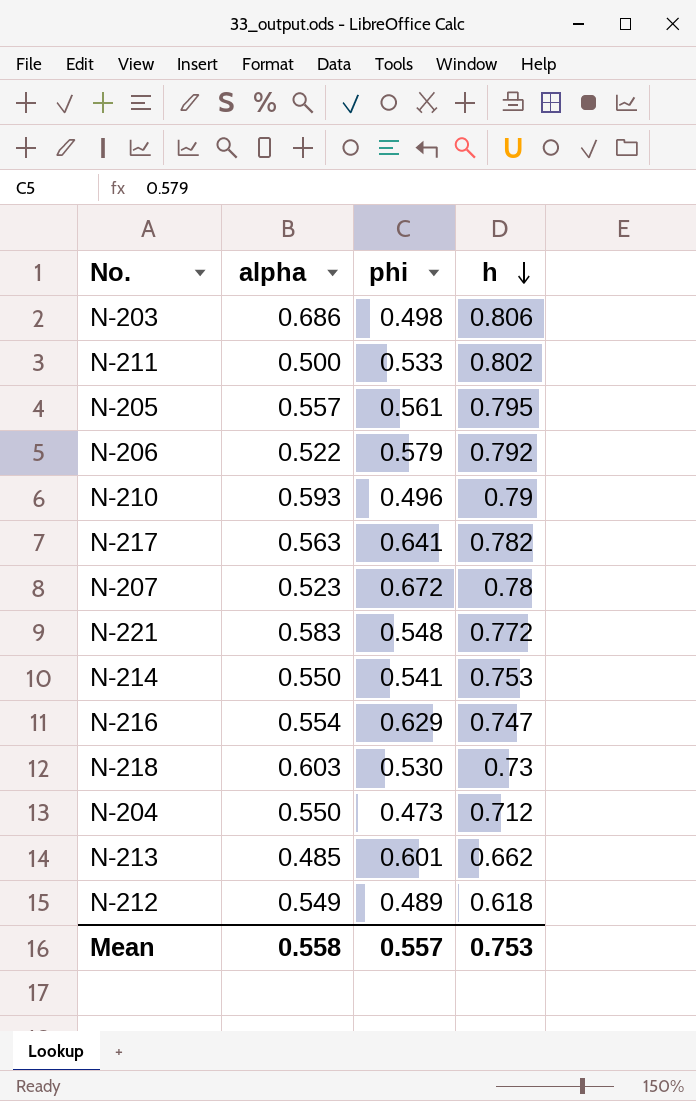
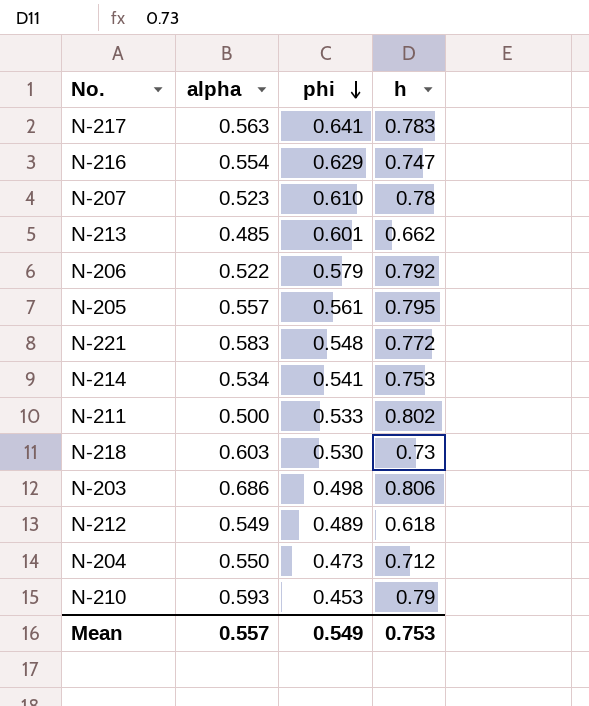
row order: h descending -> phi descending
N-217 | h: 0.782 -> 0.783
N-207 | phi: 0.672 -> 0.610
N-214 | alpha: 0.550 -> 0.534
N-210 | phi: 0.496 -> 0.453
Mean | alpha: 0.558 -> 0.557
Mean | phi: 0.557 -> 0.549

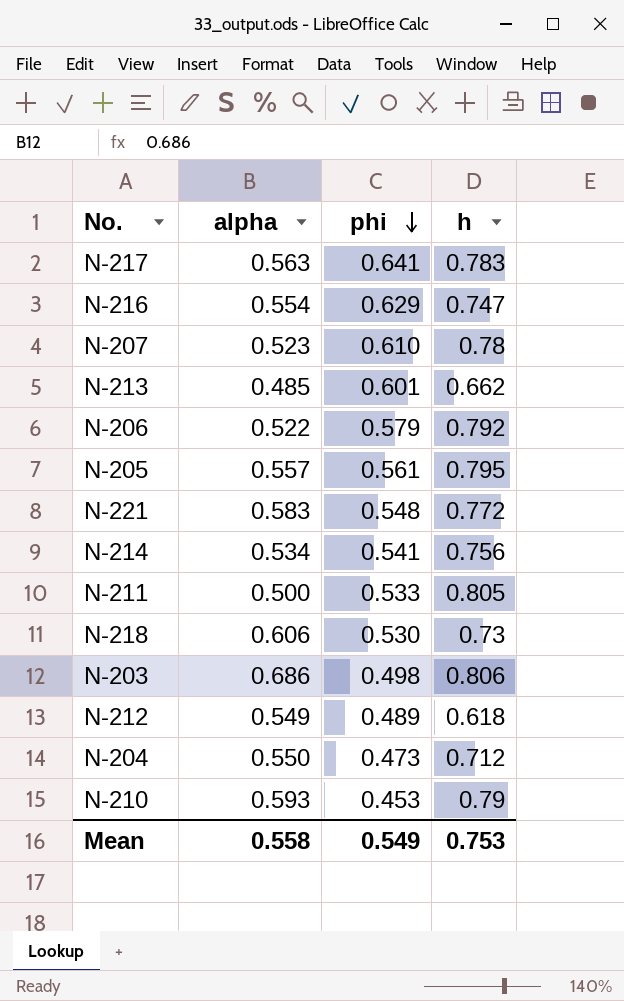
N-214 | h: 0.753 -> 0.756
N-211 | h: 0.802 -> 0.805
N-218 | alpha: 0.603 -> 0.606
Mean | alpha: 0.557 -> 0.558

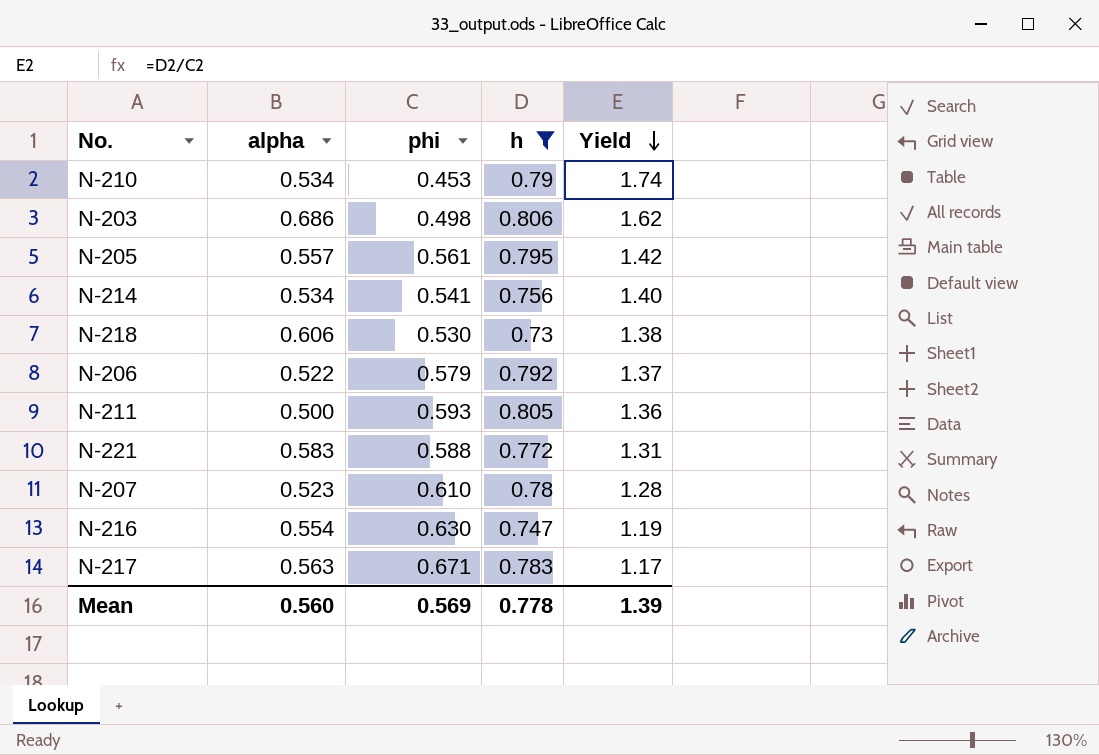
filter: none -> h >= 0.73
row order: phi descending -> Yield descending
column Yield | formula: none -> [h] / [phi]
N-210 | alpha: 0.593 -> 0.534
N-211 | phi: 0.533 -> 0.593
N-221 | phi: 0.548 -> 0.588
N-216 | phi: 0.629 -> 0.630
N-217 | phi: 0.641 -> 0.671
Mean | alpha: 0.558 -> 0.560
Mean | phi: 0.549 -> 0.569
Mean | h: 0.753 -> 0.778

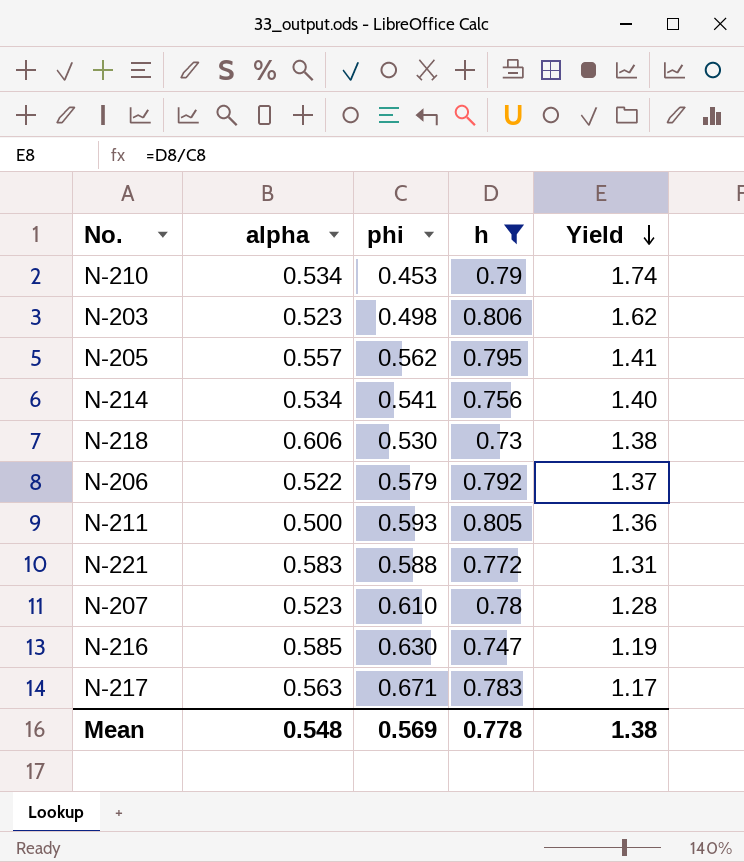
N-203 | alpha: 0.686 -> 0.523
N-205 | phi: 0.561 -> 0.562
N-205 | Yield: 1.42 -> 1.41
N-216 | alpha: 0.554 -> 0.585
Mean | alpha: 0.560 -> 0.548
Mean | Yield: 1.39 -> 1.38

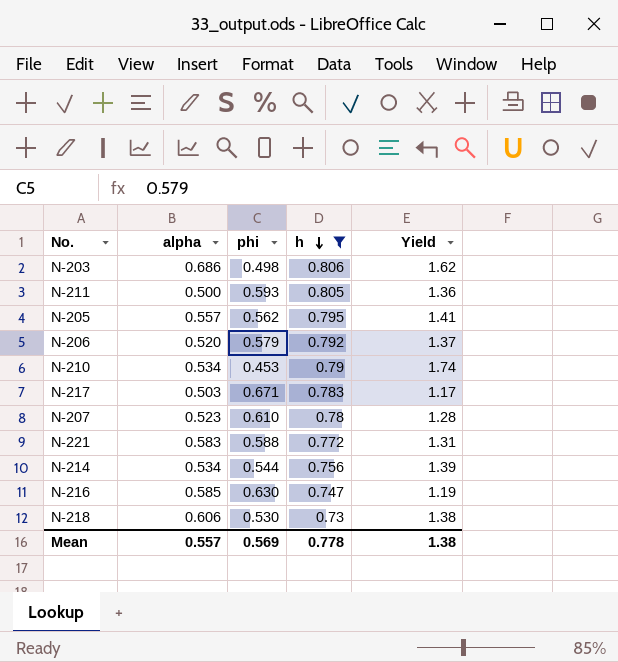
row order: Yield descending -> h descending
N-203 | alpha: 0.523 -> 0.686
N-206 | alpha: 0.522 -> 0.520
N-217 | alpha: 0.563 -> 0.503
N-214 | phi: 0.541 -> 0.544
N-214 | Yield: 1.40 -> 1.39
Mean | alpha: 0.548 -> 0.557

